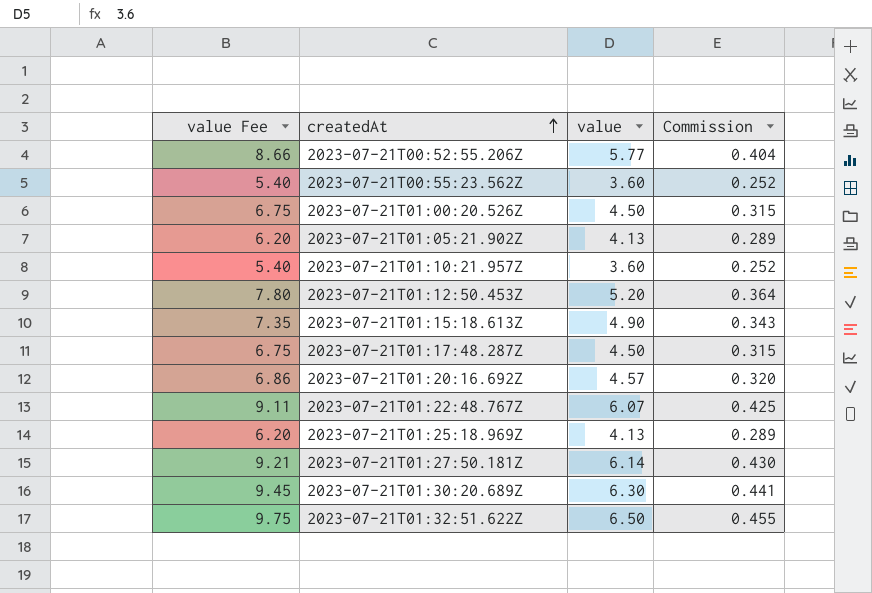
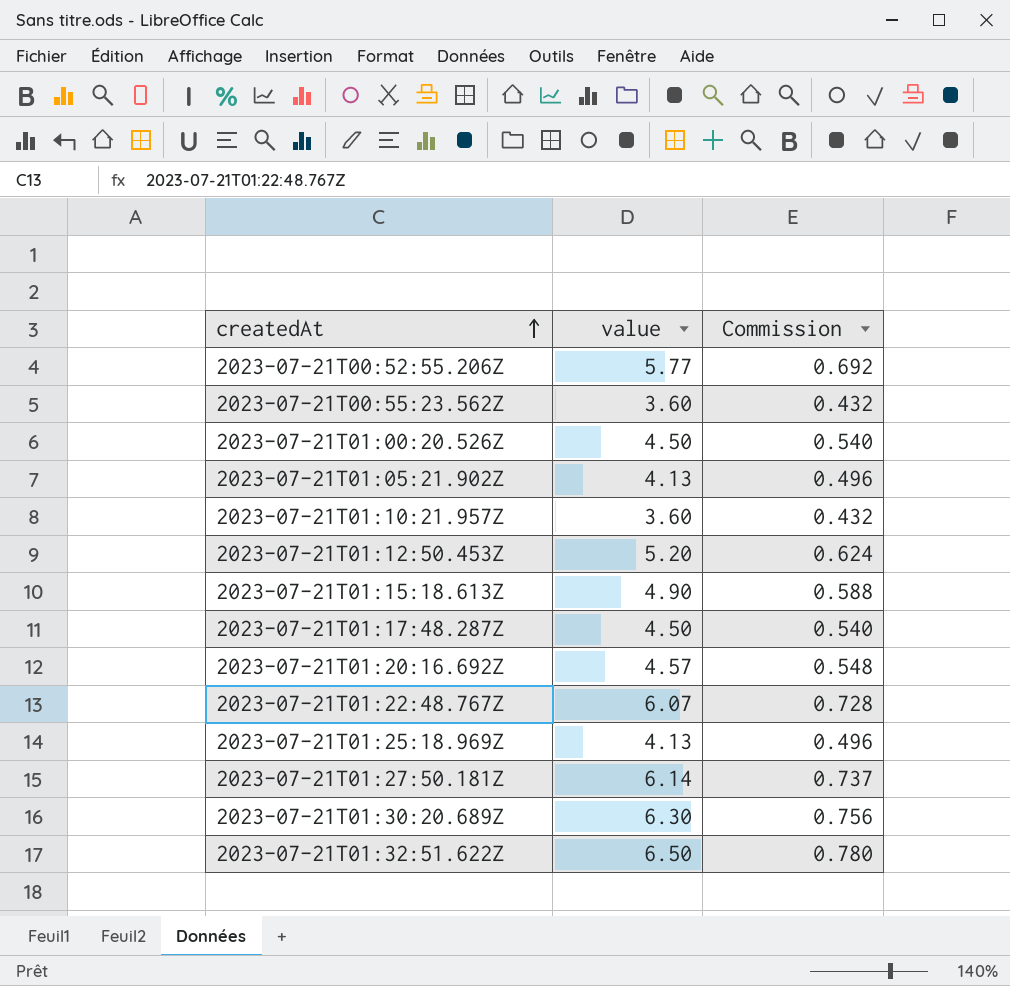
column value Fee | formula: [value] * 1.5 -> none
column Commission | formula: [value] * 0.07 -> [value] * 0.12

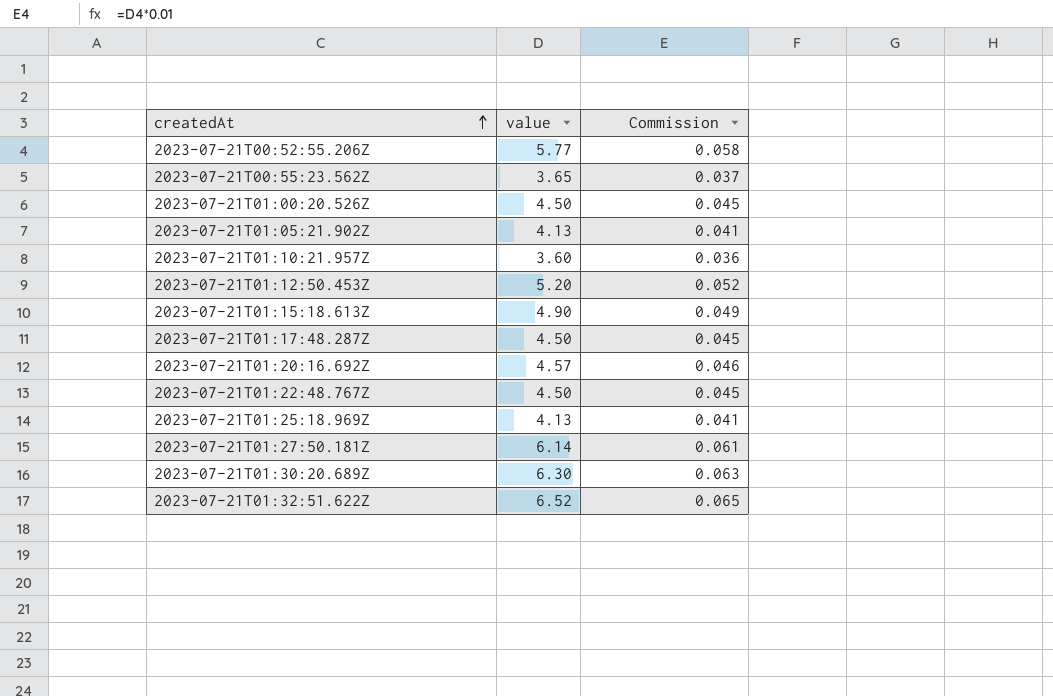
column Commission | formula: [value] * 0.12 -> [value] * 0.01
2023-07-21T00:55:23.562Z | value: 3.60 -> 3.65
2023-07-21T01:22:48.767Z | value: 6.07 -> 4.50
2023-07-21T01:32:51.622Z | value: 6.50 -> 6.52

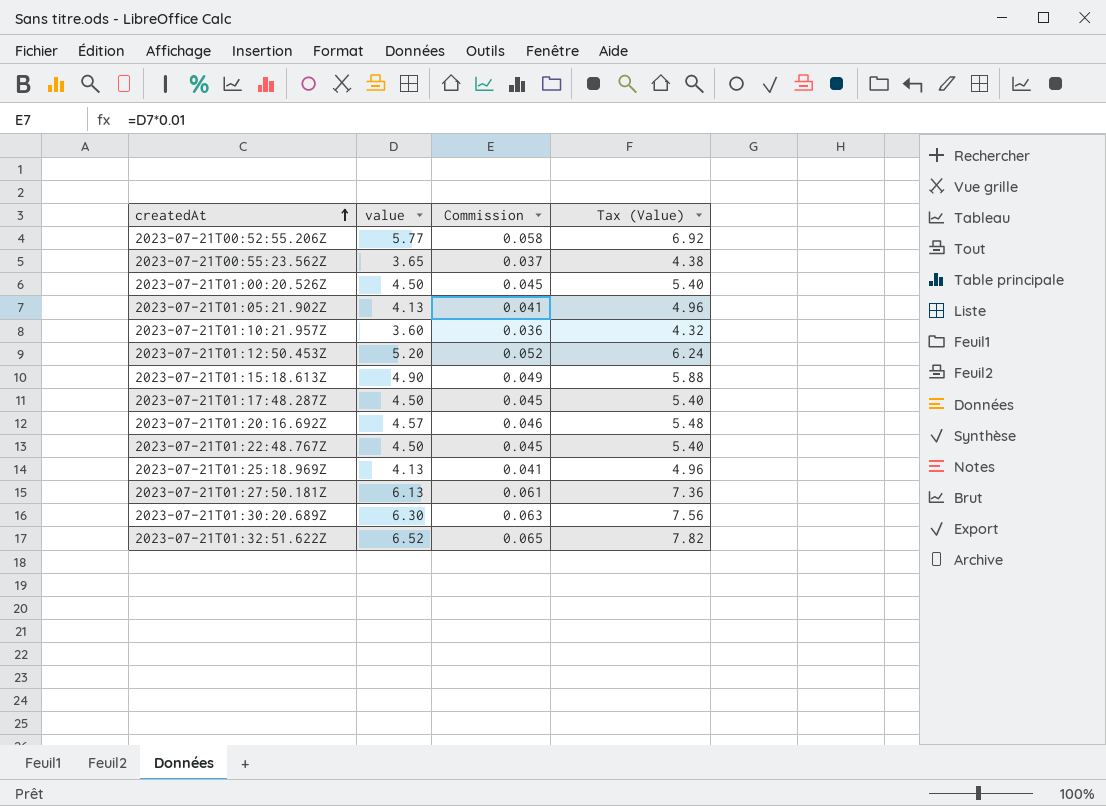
column Tax (Value) | formula: none -> [value] * 1.2
2023-07-21T01:27:50.181Z | value: 6.14 -> 6.13

